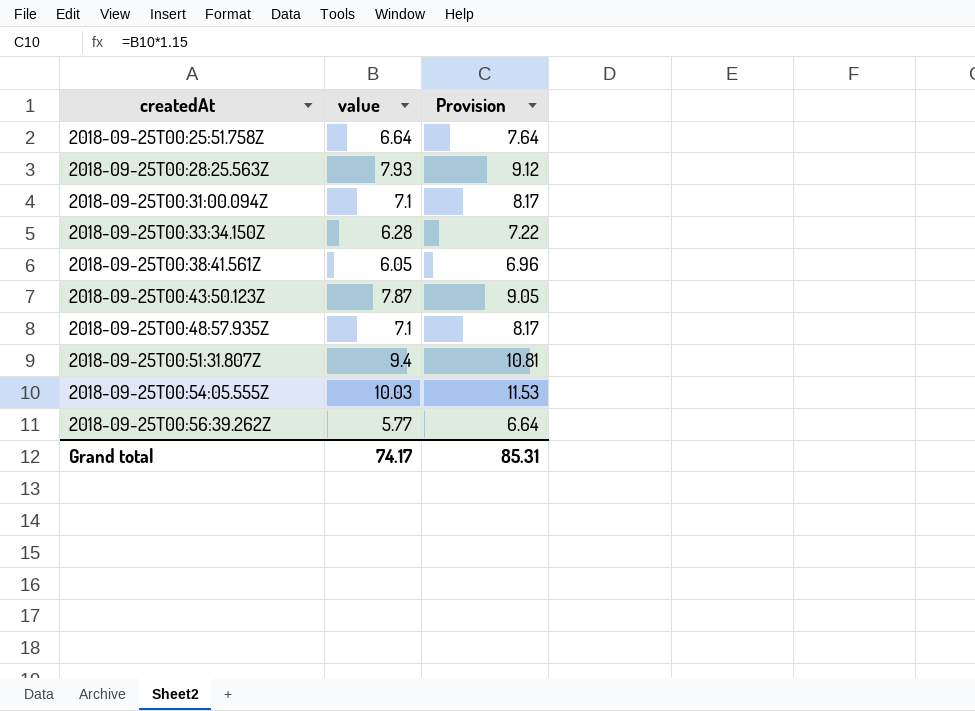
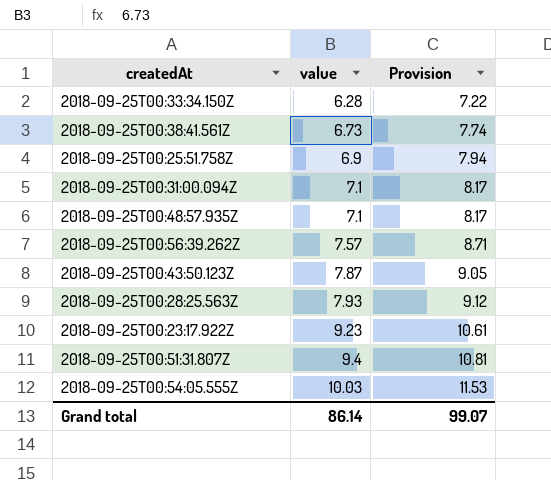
row order: createdAt ascending -> value ascending
2018-09-25T00:38:41.561Z | value: 6.05 -> 6.73
2018-09-25T00:38:41.561Z | Provision: 6.96 -> 7.74
2018-09-25T00:25:51.758Z | value: 6.64 -> 6.9
2018-09-25T00:25:51.758Z | Provision: 7.64 -> 7.94
2018-09-25T00:56:39.262Z | value: 5.77 -> 7.57
2018-09-25T00:56:39.262Z | Provision: 6.64 -> 8.71
row 2018-09-25T00:23:17.922Z: none -> 9.23 | 10.61
Grand total | value: 74.17 -> 86.14
Grand total | Provision: 85.31 -> 99.07

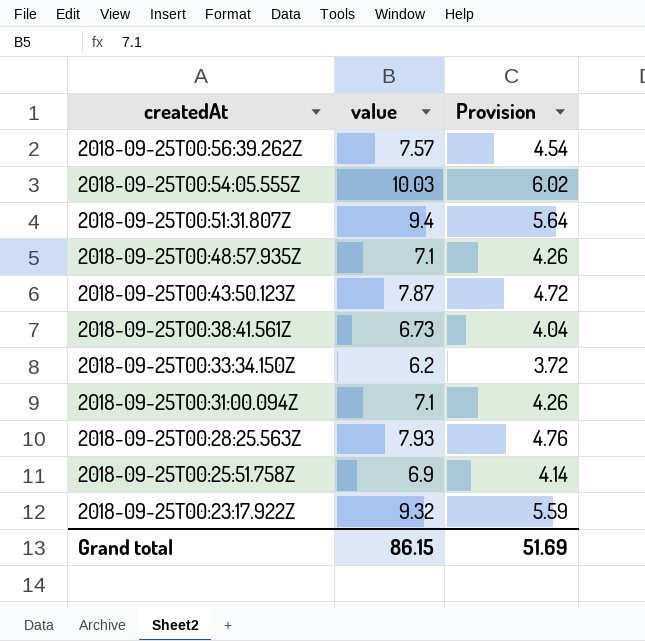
row order: value ascending -> createdAt descending
column Provision | formula: [value] * 1.15 -> [value] * 0.6
2018-09-25T00:33:34.150Z | value: 6.28 -> 6.2
2018-09-25T00:23:17.922Z | value: 9.23 -> 9.32
Grand total | value: 86.14 -> 86.15
Grand total | Provision: 99.07 -> 51.69

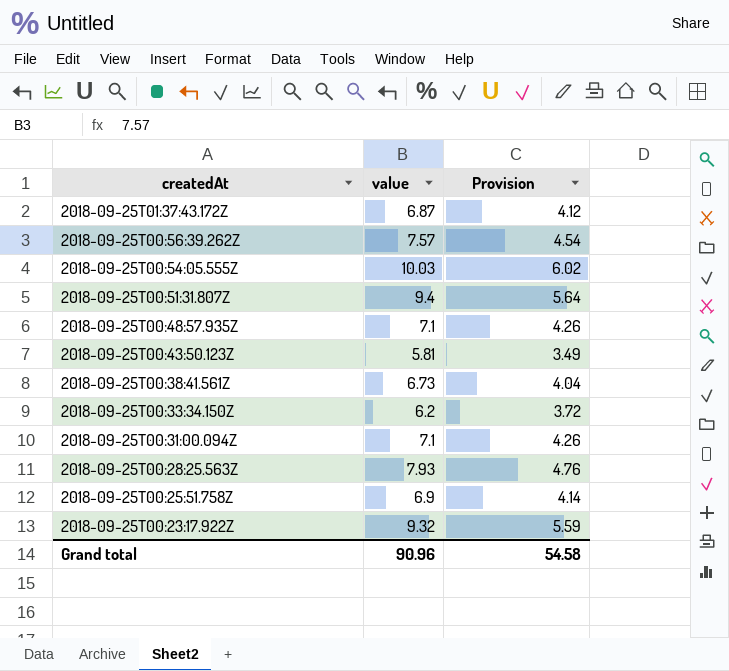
row 2018-09-25T01:37:43.172Z: none -> 6.87 | 4.12
2018-09-25T00:43:50.123Z | value: 7.87 -> 5.81
2018-09-25T00:43:50.123Z | Provision: 4.72 -> 3.49
Grand total | value: 86.15 -> 90.96
Grand total | Provision: 51.69 -> 54.58

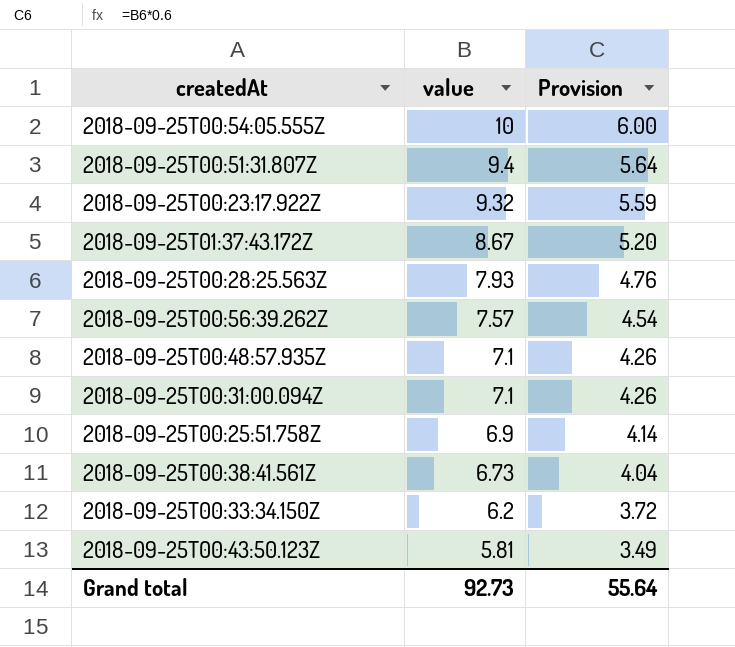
row order: createdAt descending -> value descending
2018-09-25T00:54:05.555Z | value: 10.03 -> 10
2018-09-25T00:54:05.555Z | Provision: 6.02 -> 6.00
2018-09-25T01:37:43.172Z | value: 6.87 -> 8.67
2018-09-25T01:37:43.172Z | Provision: 4.12 -> 5.20
Grand total | value: 90.96 -> 92.73
Grand total | Provision: 54.58 -> 55.64

